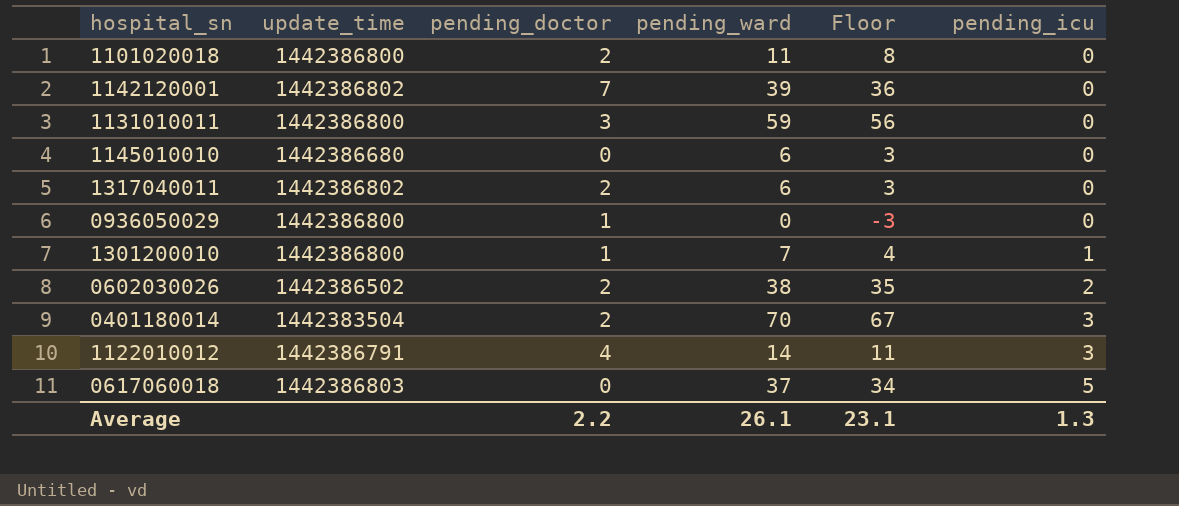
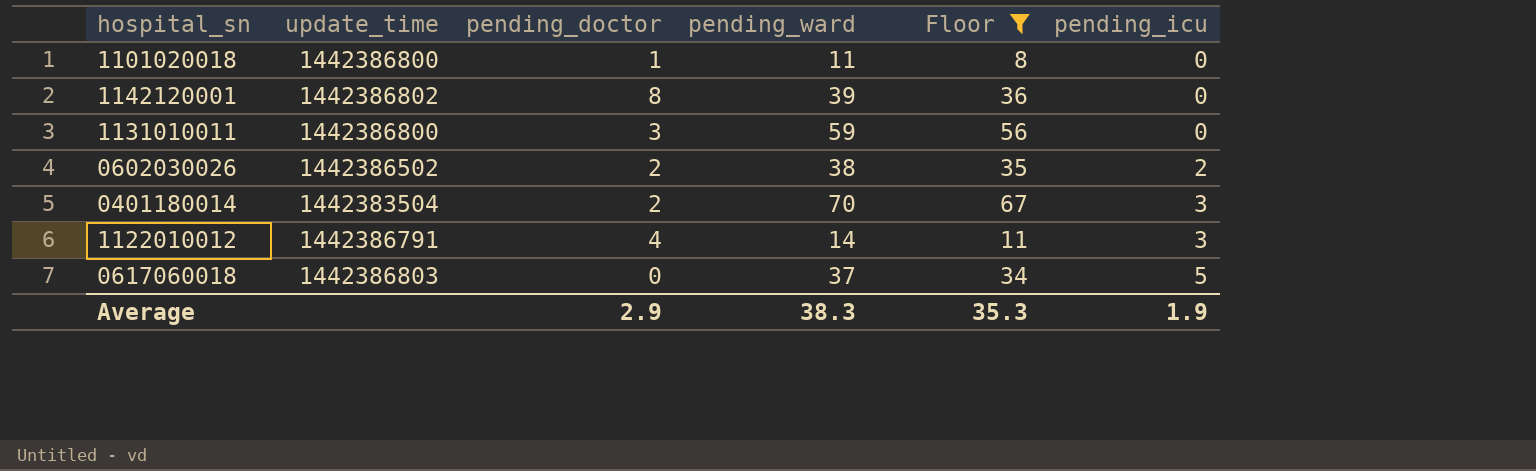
filter: none -> Floor >= 8
1101020018 | pending_doctor: 2 -> 1
1142120001 | pending_doctor: 7 -> 8
Average | pending_doctor: 2.2 -> 2.9
Average | pending_ward: 26.1 -> 38.3
Average | Floor: 23.1 -> 35.3
Average | pending_icu: 1.3 -> 1.9

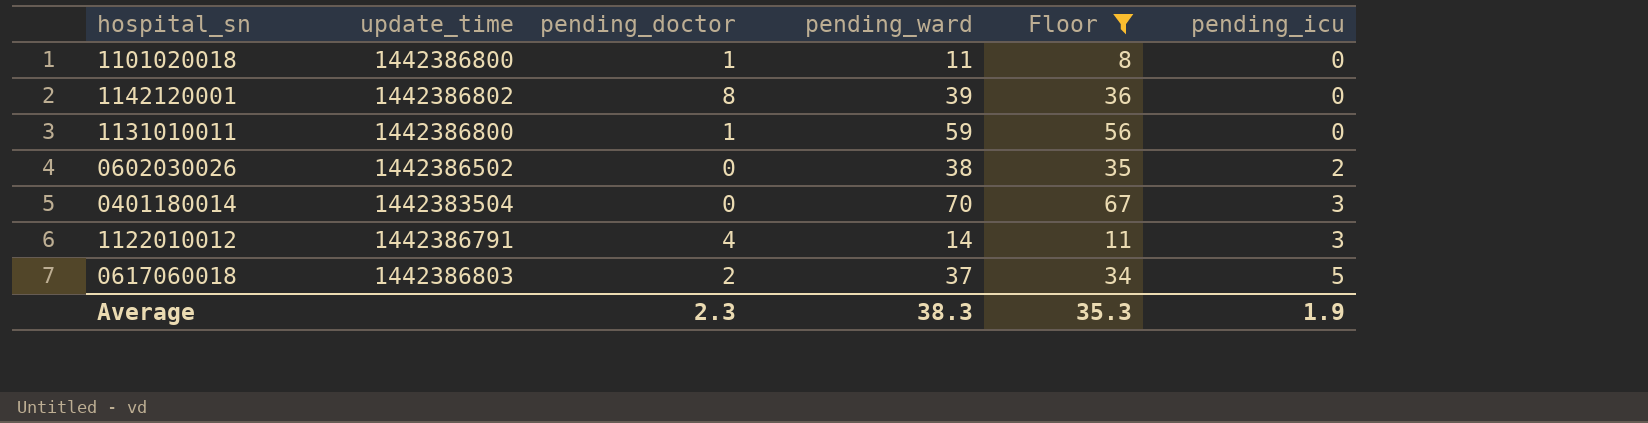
1131010011 | pending_doctor: 3 -> 1
0602030026 | pending_doctor: 2 -> 0
0401180014 | pending_doctor: 2 -> 0
0617060018 | pending_doctor: 0 -> 2
Average | pending_doctor: 2.9 -> 2.3

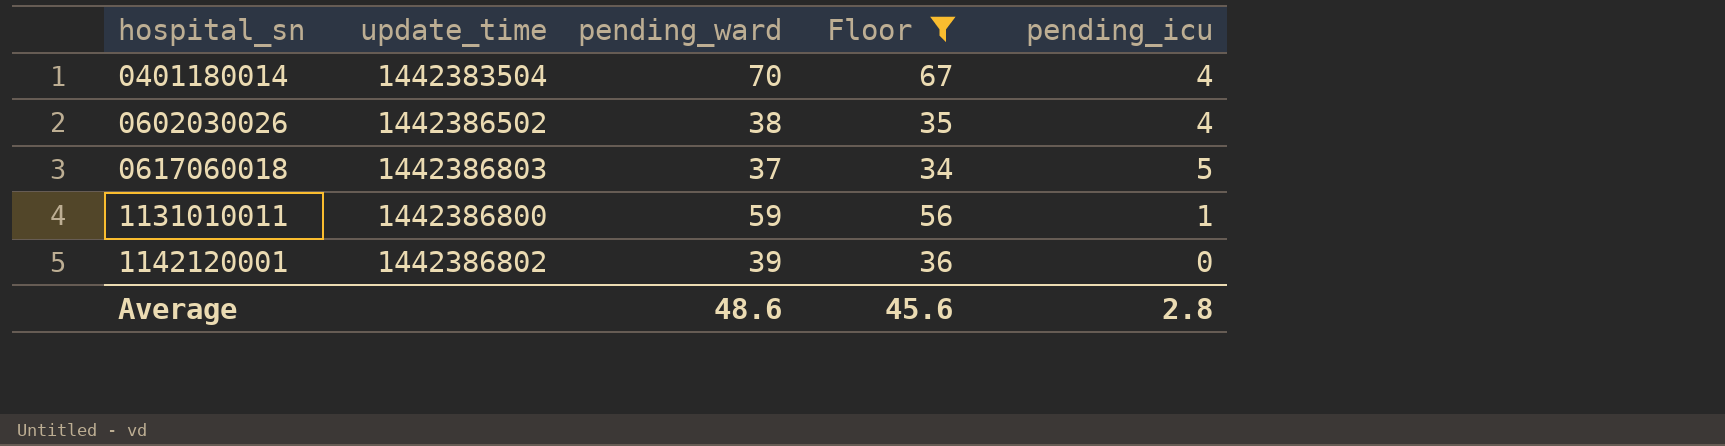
row order: pending_icu ascending -> hospital_sn ascending
column pending_doctor | position: 3 -> none
row 1101020018: 1442386800 | 1 | 11 | 8 | 0 -> none
row 1122010012: 1442386791 | 4 | 14 | 11 | 3 -> none
0401180014 | pending_icu: 3 -> 4
0602030026 | pending_icu: 2 -> 4
1131010011 | pending_icu: 0 -> 1
Average | pending_ward: 38.3 -> 48.6
Average | Floor: 35.3 -> 45.6
Average | pending_icu: 1.9 -> 2.8

